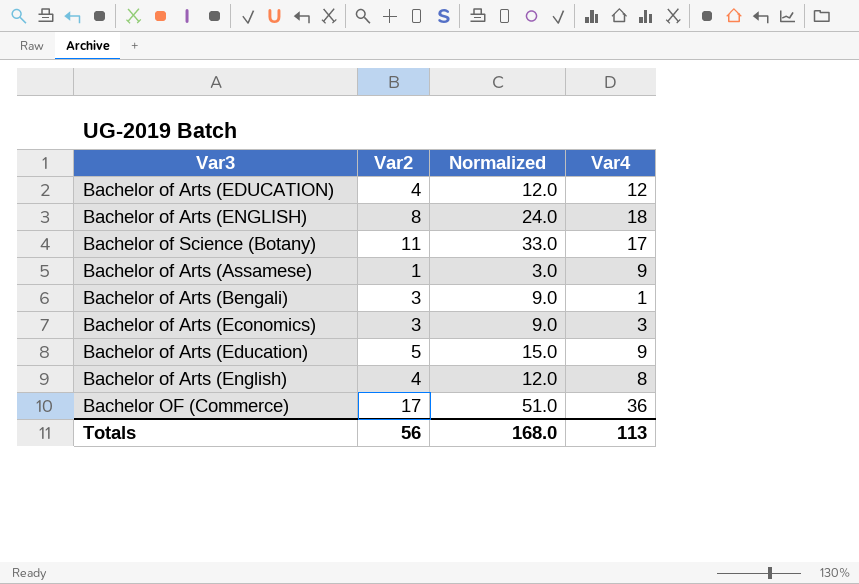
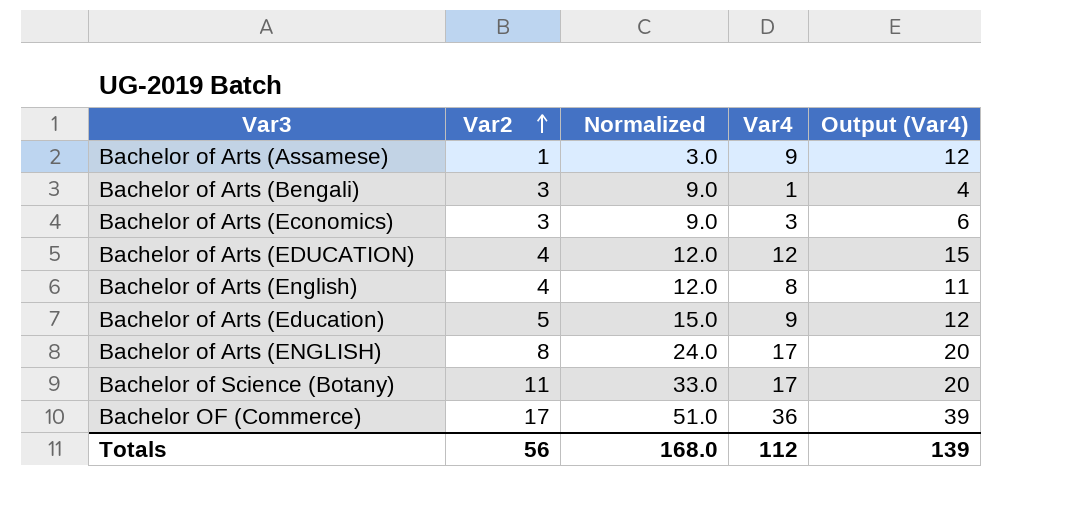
row order: none -> Var2 ascending
column Output (Var4) | formula: none -> [Var4] + 3
Bachelor of Arts (ENGLISH) | Var4: 18 -> 17
Totals | Var4: 113 -> 112

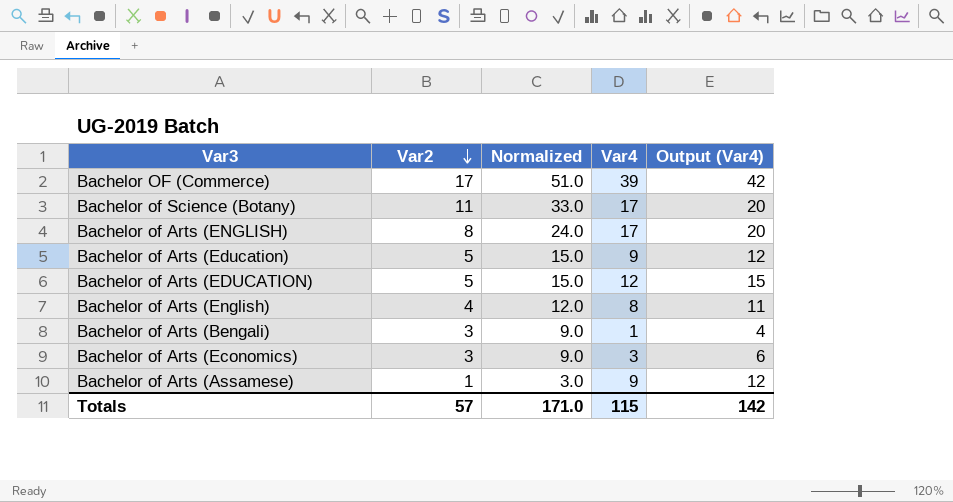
row order: Var2 ascending -> Var2 descending
Bachelor OF (Commerce) | Var4: 36 -> 39
Bachelor OF (Commerce) | Output (Var4): 39 -> 42
Bachelor of Arts (EDUCATION) | Var2: 4 -> 5
Bachelor of Arts (EDUCATION) | Normalized: 12.0 -> 15.0
Totals | Var2: 56 -> 57
Totals | Normalized: 168.0 -> 171.0
Totals | Var4: 112 -> 115
Totals | Output (Var4): 139 -> 142

